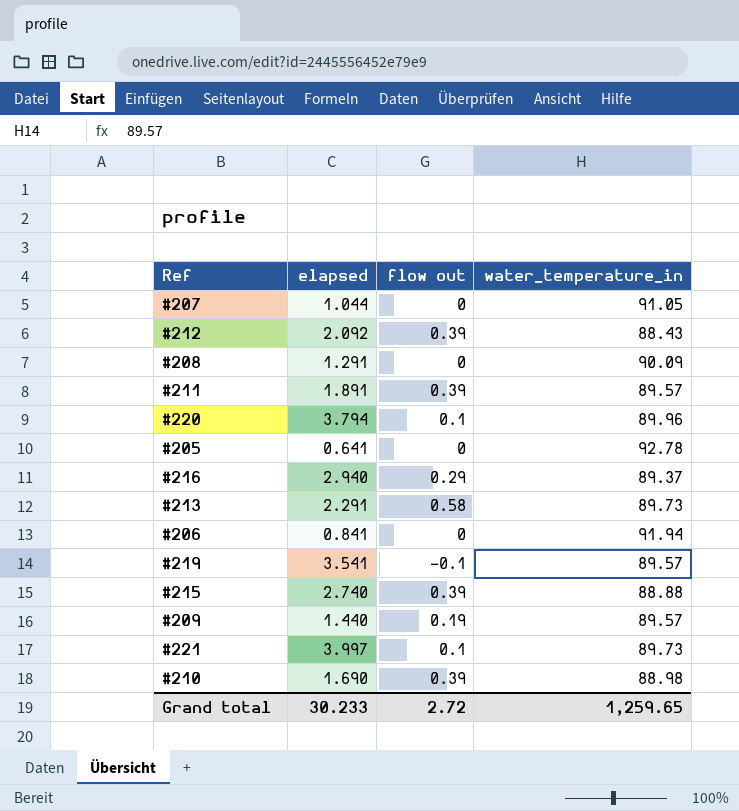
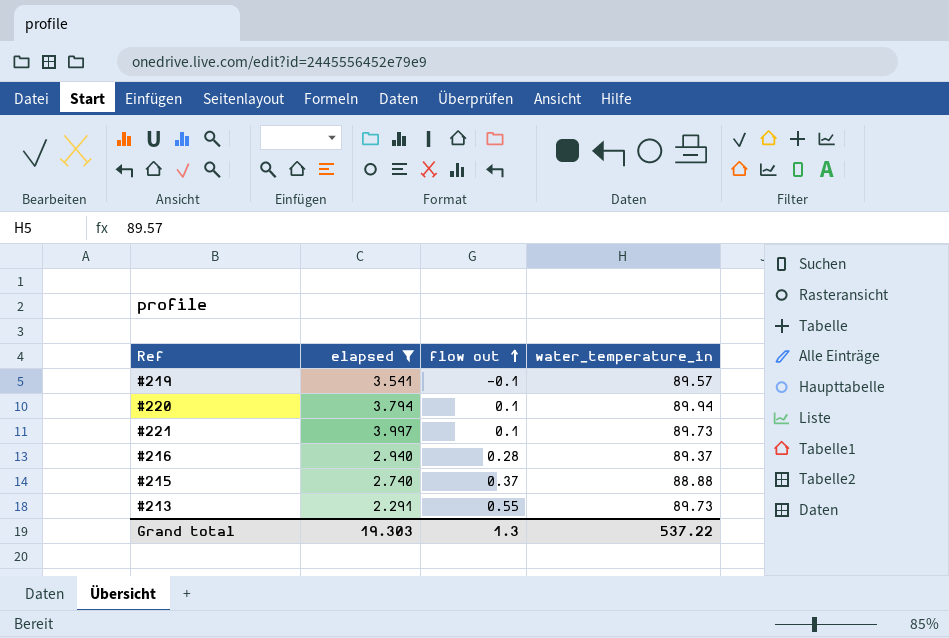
filter: none -> elapsed >= 2.291
row order: none -> flow out ascending
#220 | water_temperature_in: 89.96 -> 89.94
#216 | flow out: 0.29 -> 0.28
#215 | flow out: 0.39 -> 0.37
#213 | flow out: 0.58 -> 0.55
Grand total | elapsed: 30.233 -> 19.303
Grand total | flow out: 2.72 -> 1.3
Grand total | water_temperature_in: 1,259.65 -> 537.22

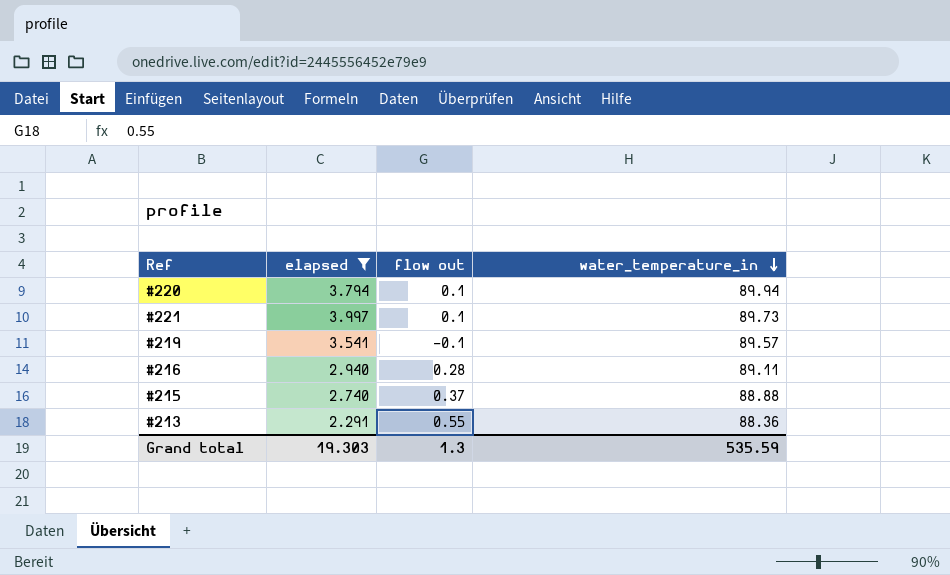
row order: flow out ascending -> water_temperature_in descending
#216 | water_temperature_in: 89.37 -> 89.11
#213 | water_temperature_in: 89.73 -> 88.36
Grand total | water_temperature_in: 537.22 -> 535.59

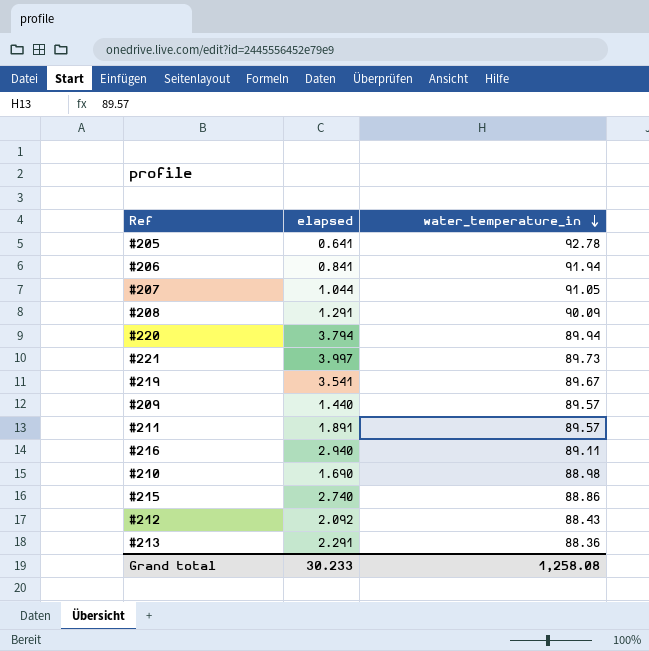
filter: elapsed >= 2.291 -> none
column flow out | position: 3 -> none
#219 | water_temperature_in: 89.57 -> 89.67
#215 | water_temperature_in: 88.88 -> 88.86
Grand total | elapsed: 19.303 -> 30.233
Grand total | water_temperature_in: 535.59 -> 1,258.08

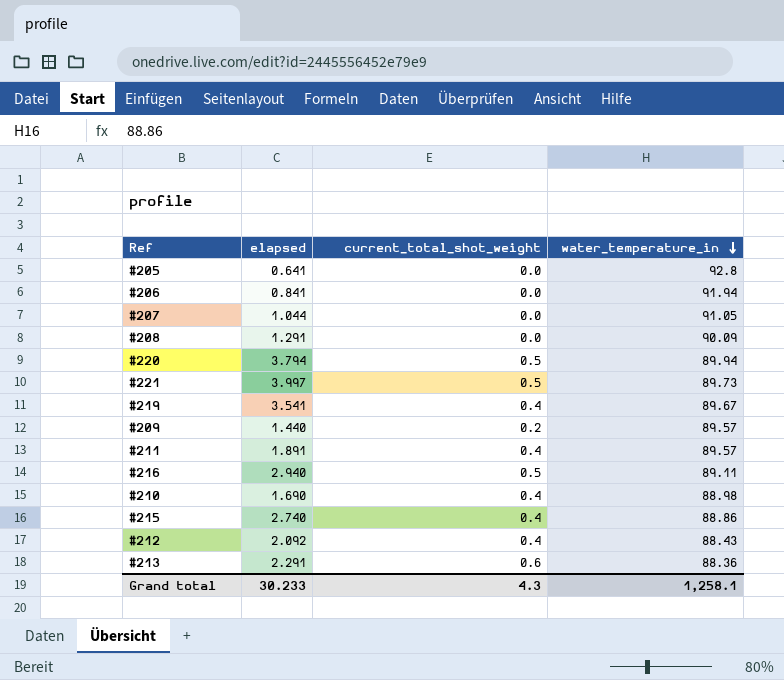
column current_total_shot_weight | position: none -> 3
#205 | water_temperature_in: 92.78 -> 92.8
Grand total | water_temperature_in: 1,258.08 -> 1,258.1

